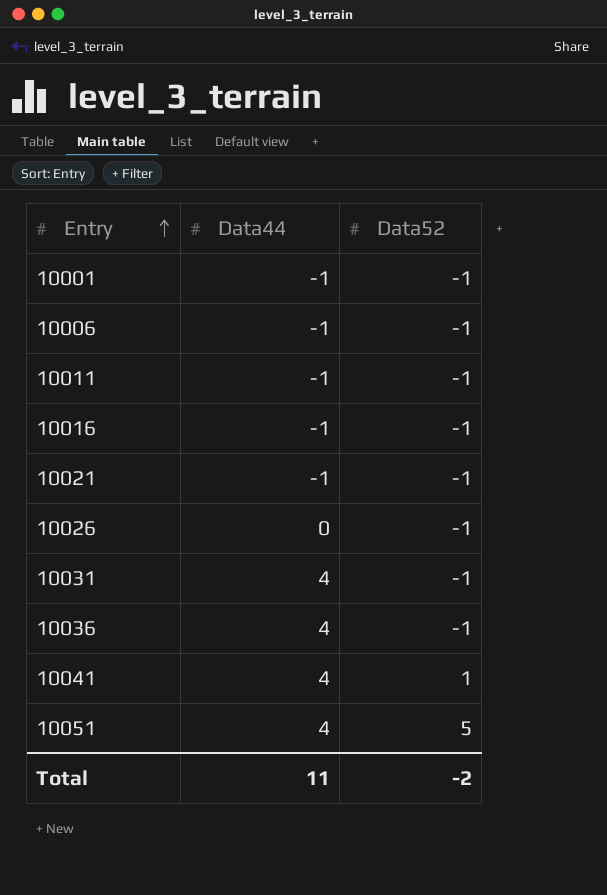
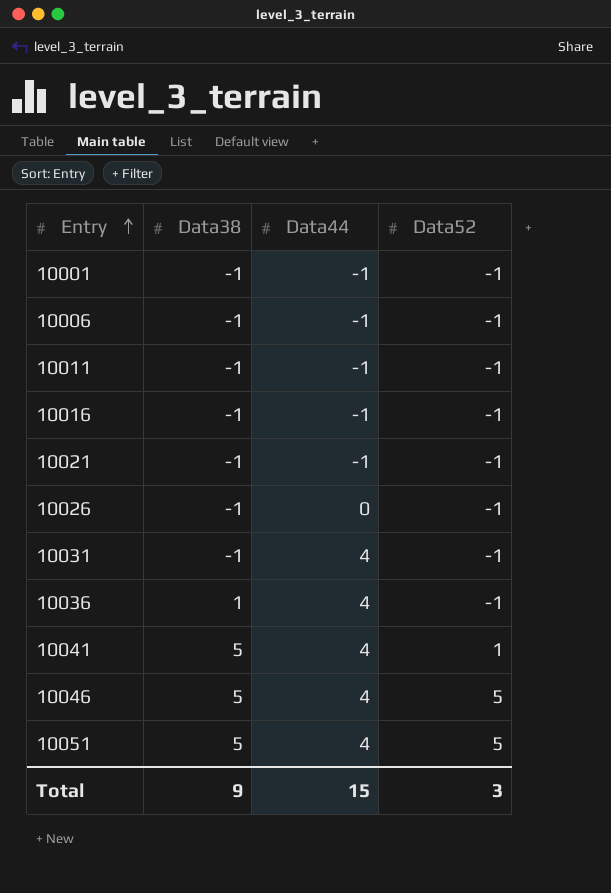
column Data38 | position: none -> 2
row 10046: none -> 5 | 4 | 5
Total | Data44: 11 -> 15
Total | Data52: -2 -> 3

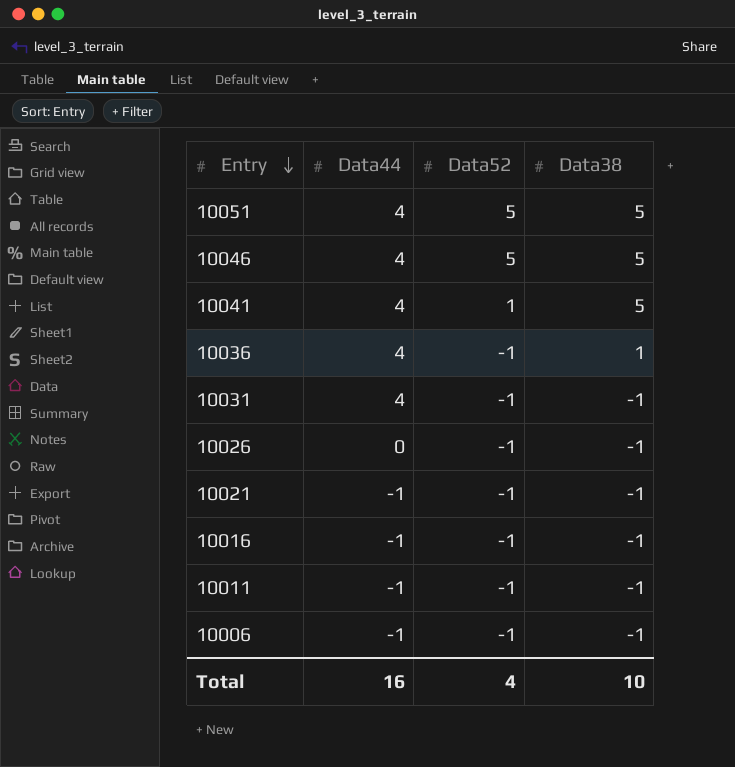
row order: Entry ascending -> Entry descending
column Data38 | position: 2 -> 4
row 10001: -1 | -1 | -1 -> none
Total | Data44: 15 -> 16
Total | Data52: 3 -> 4
Total | Data38: 9 -> 10

